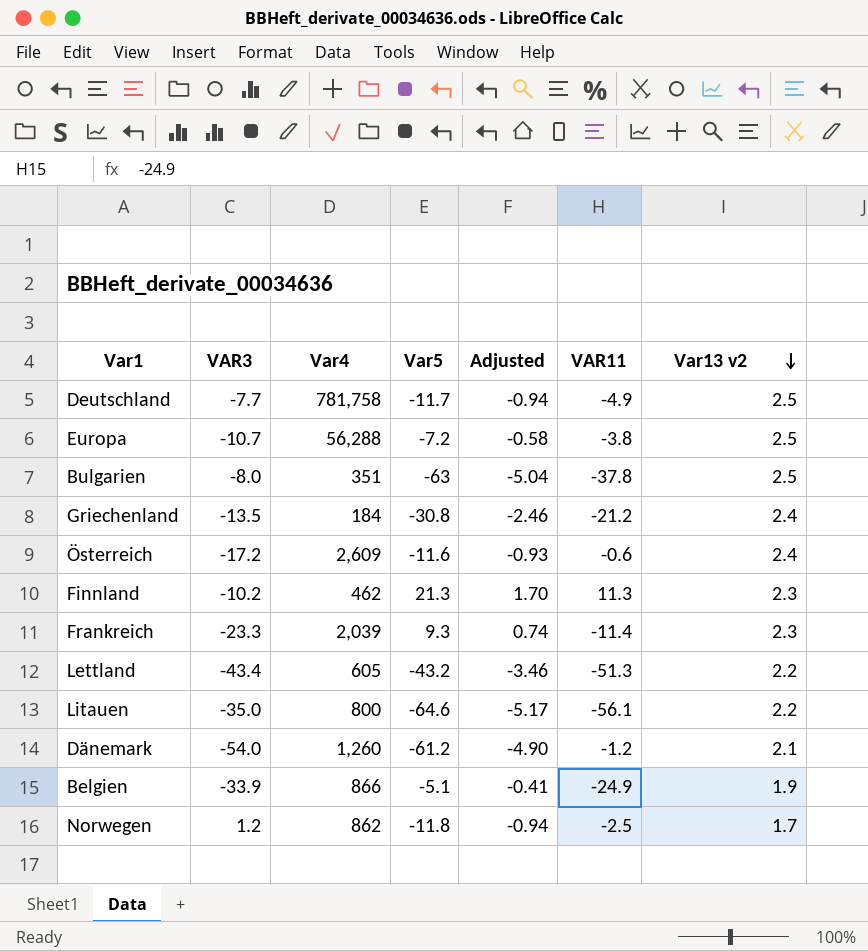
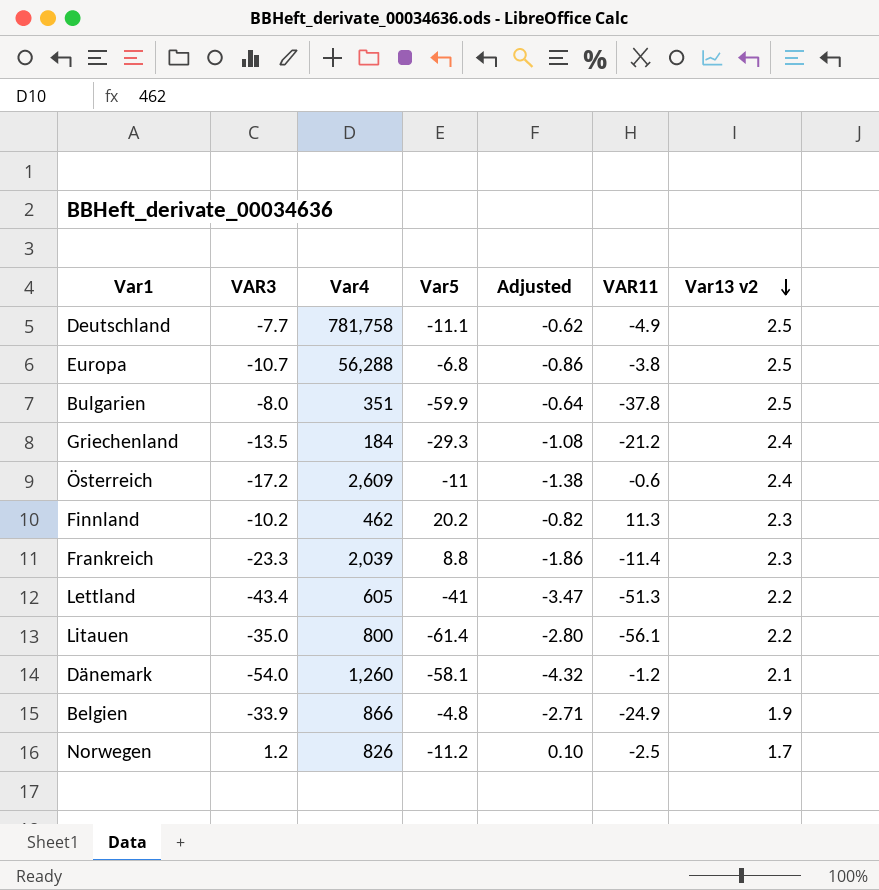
column Adjusted | formula: [Var5] * 0.08 -> [VAR3] * 0.08
Deutschland | Var5: -11.7 -> -11.1
Europa | Var5: -7.2 -> -6.8
Bulgarien | Var5: -63 -> -59.9
Griechenland | Var5: -30.8 -> -29.3
Österreich | Var5: -11.6 -> -11
Finnland | Var5: 21.3 -> 20.2
Frankreich | Var5: 9.3 -> 8.8
Lettland | Var5: -43.2 -> -41
Litauen | Var5: -64.6 -> -61.4
Dänemark | Var5: -61.2 -> -58.1
Belgien | Var5: -5.1 -> -4.8
Norwegen | Var4: 862 -> 826
Norwegen | Var5: -11.8 -> -11.2

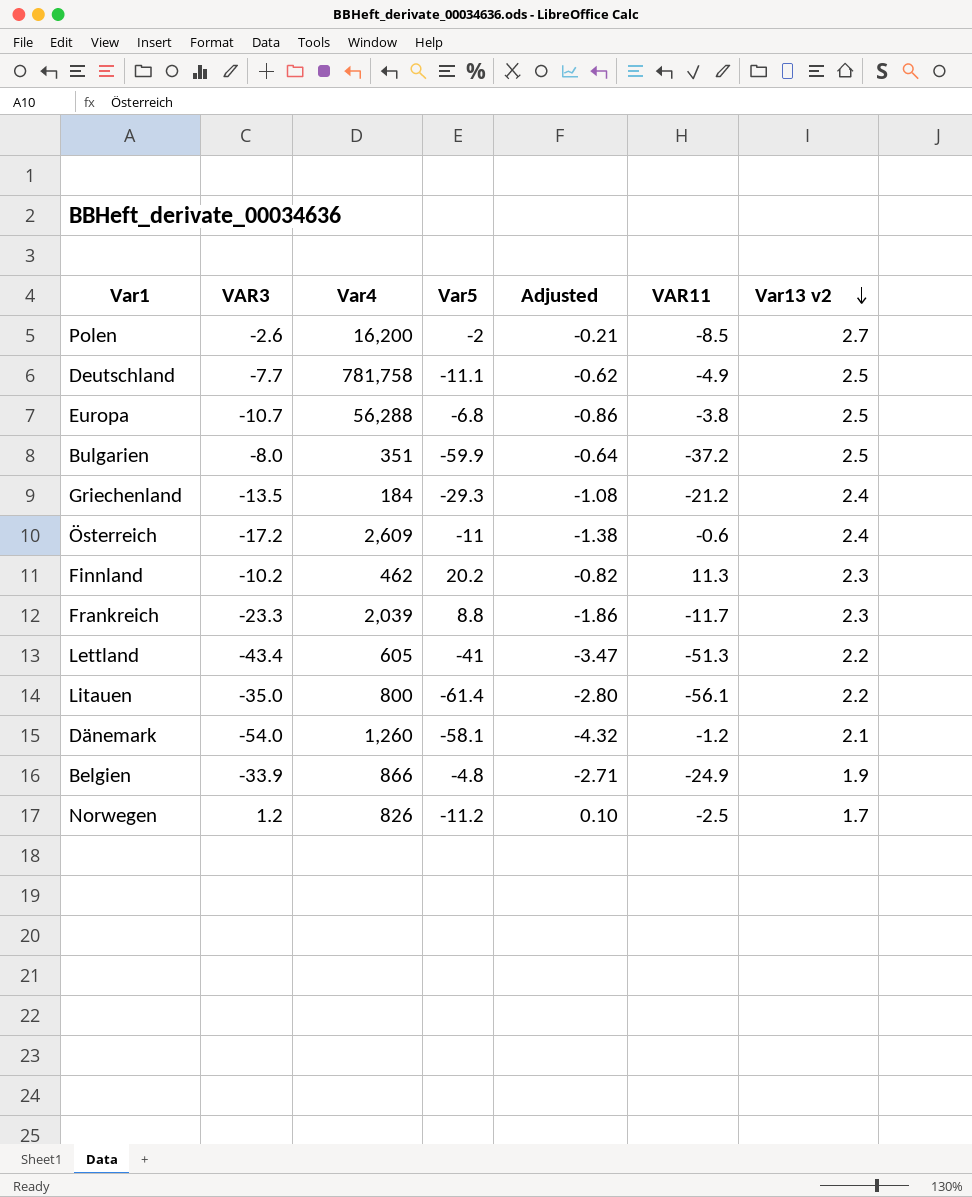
row Polen: none -> -2.6 | 16,200 | -2 | -0.21 | -8.5 | 2.7
Bulgarien | VAR11: -37.8 -> -37.2
Frankreich | VAR11: -11.4 -> -11.7

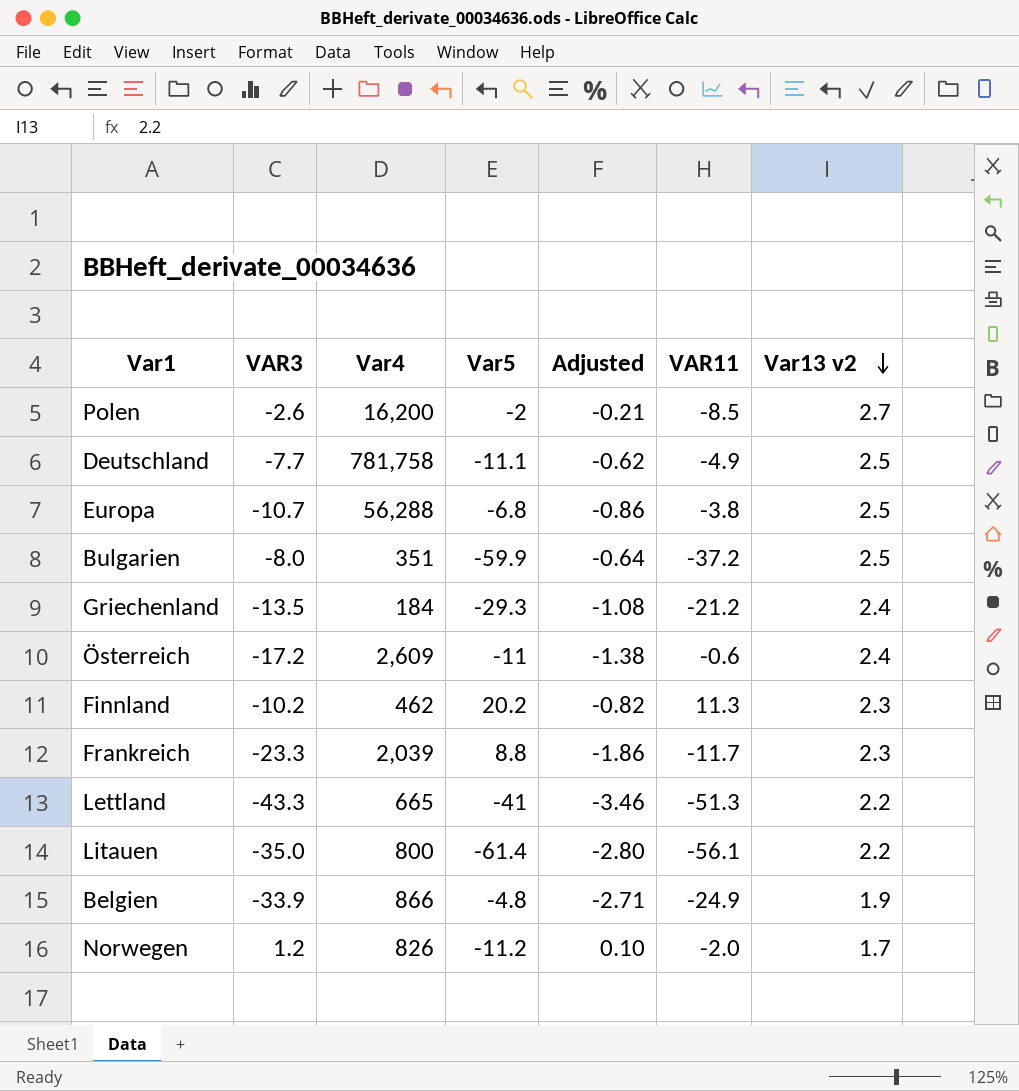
row Dänemark: -54.0 | 1,260 | -58.1 | -4.32 | -1.2 | 2.1 -> none
Lettland | VAR3: -43.4 -> -43.3
Lettland | Var4: 605 -> 665
Lettland | Adjusted: -3.47 -> -3.46
Norwegen | VAR11: -2.5 -> -2.0

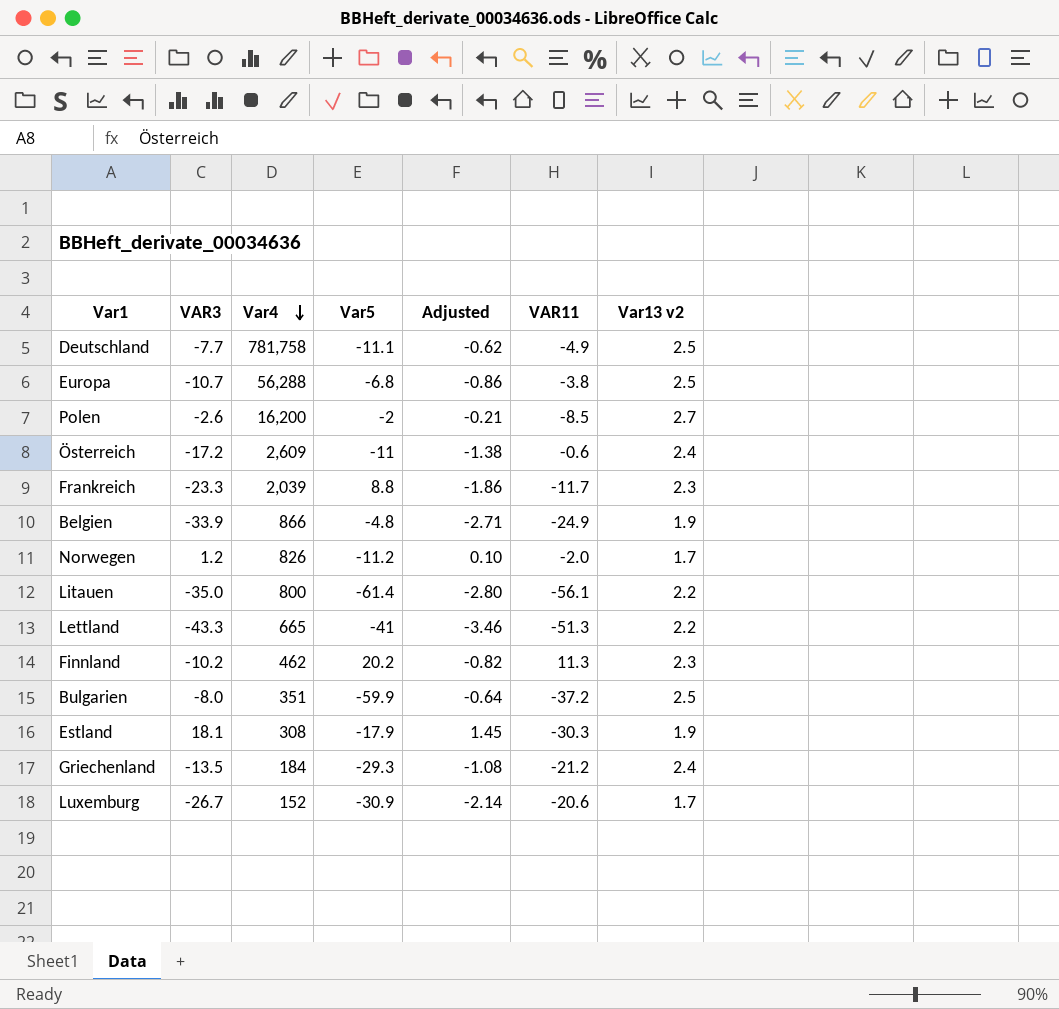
row order: Var13 v2 descending -> Var4 descending
row Estland: none -> 18.1 | 308 | -17.9 | 1.45 | -30.3 | 1.9
row Luxemburg: none -> -26.7 | 152 | -30.9 | -2.14 | -20.6 | 1.7

